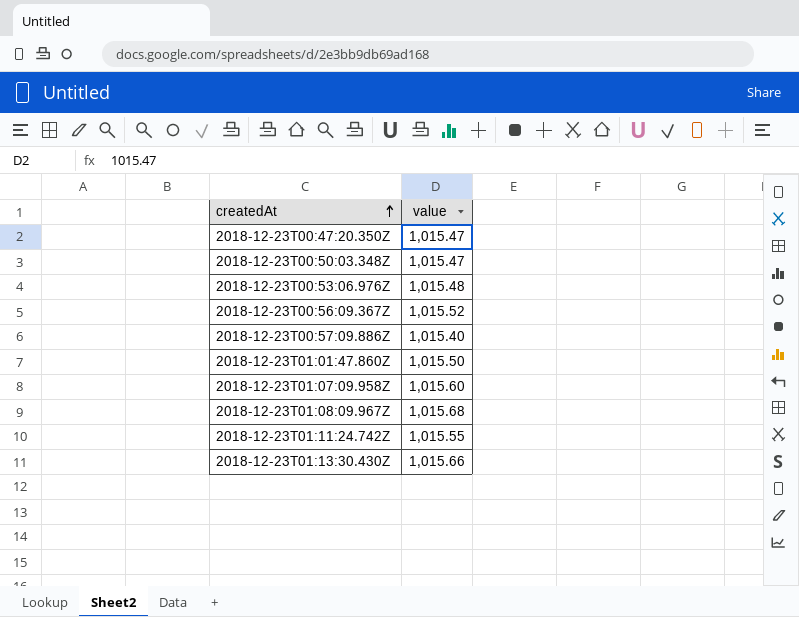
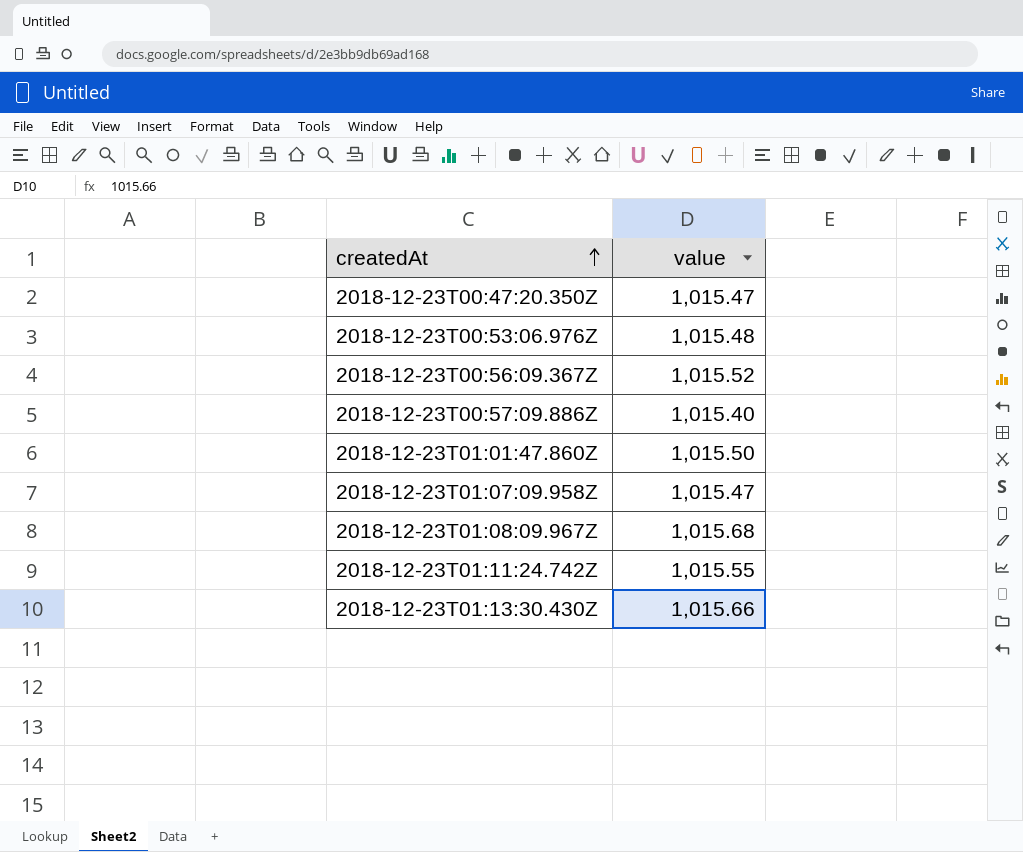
row 2018-12-23T00:50:03.348Z: 1,015.47 -> none
2018-12-23T01:07:09.958Z | value: 1,015.60 -> 1,015.47

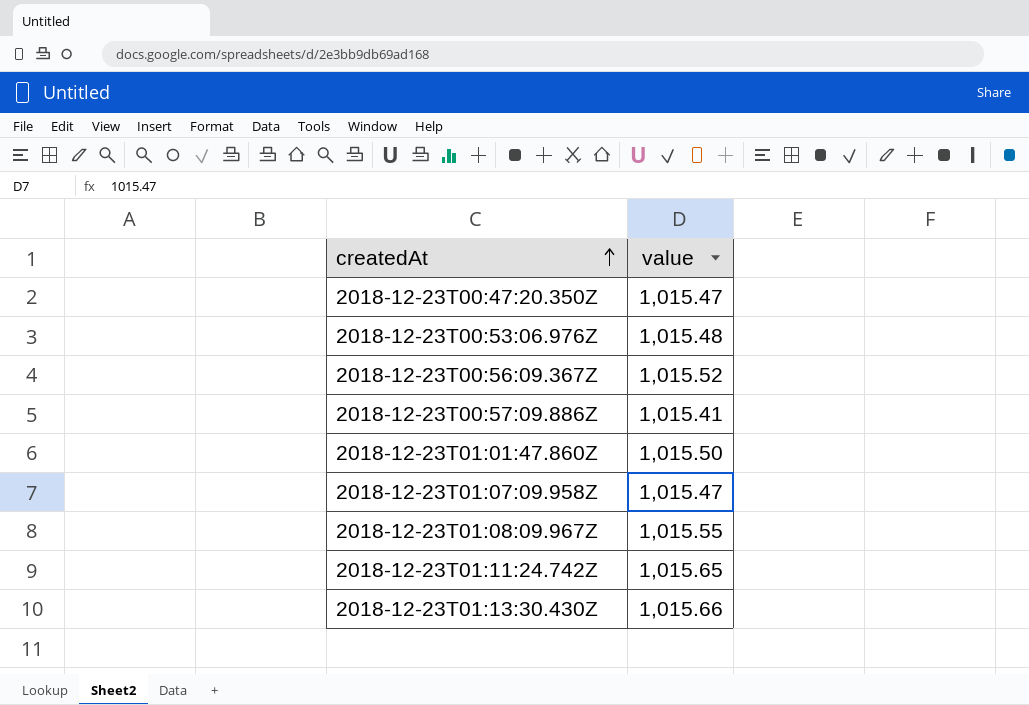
2018-12-23T00:57:09.886Z | value: 1,015.40 -> 1,015.41
2018-12-23T01:08:09.967Z | value: 1,015.68 -> 1,015.55
2018-12-23T01:11:24.742Z | value: 1,015.55 -> 1,015.65

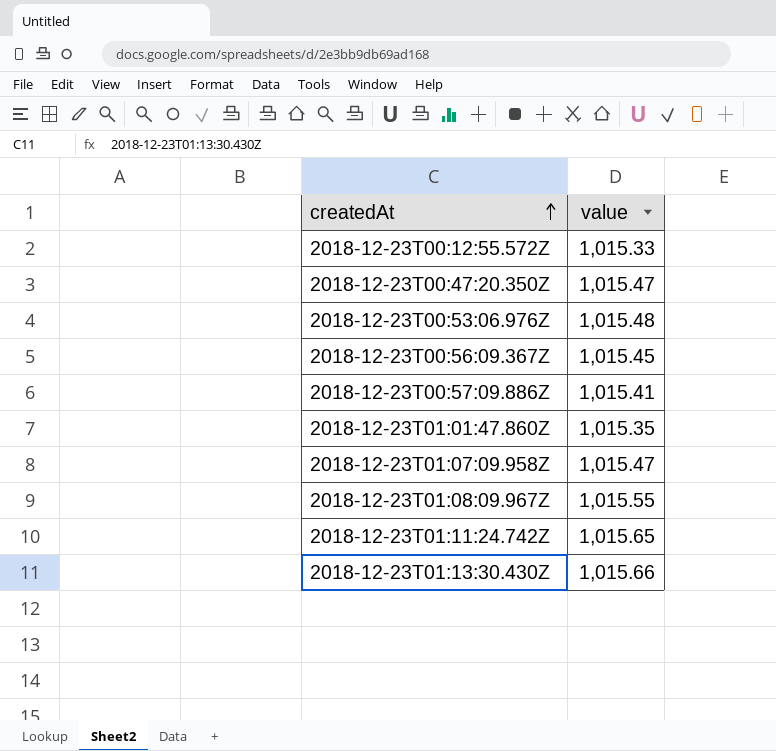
row 2018-12-23T00:12:55.572Z: none -> 1,015.33
2018-12-23T00:56:09.367Z | value: 1,015.52 -> 1,015.45
2018-12-23T01:01:47.860Z | value: 1,015.50 -> 1,015.35

